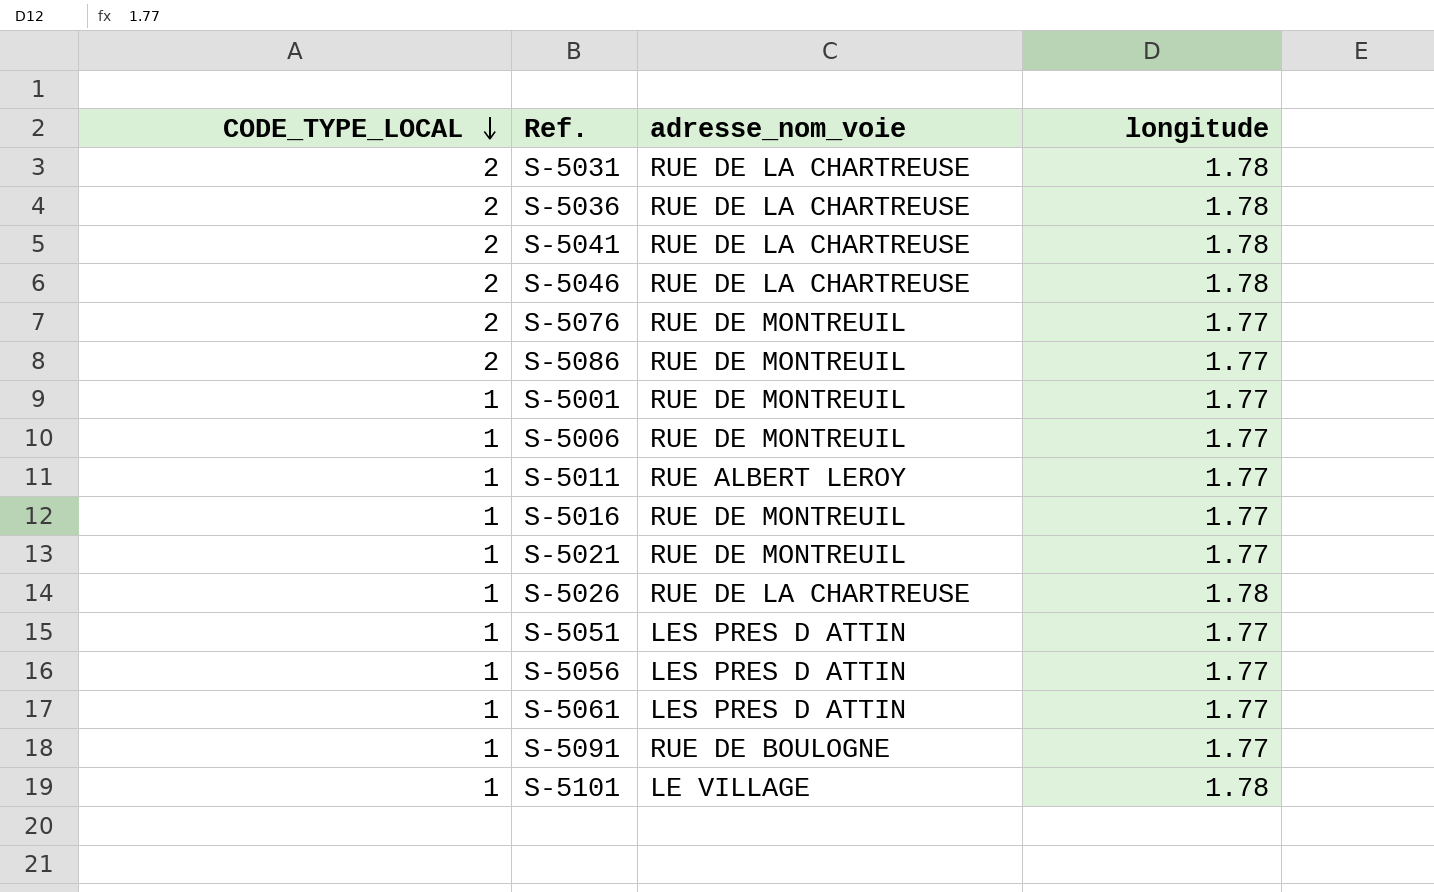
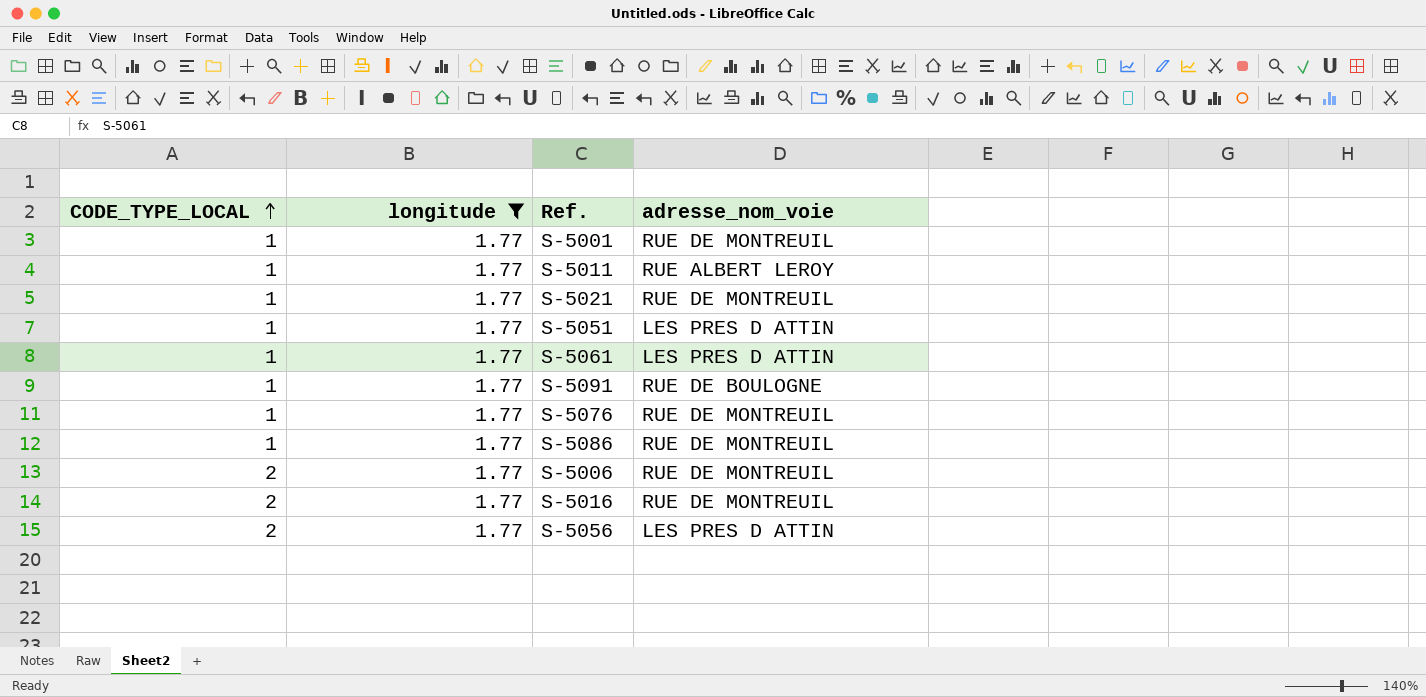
filter: none -> longitude = 1.77
row order: CODE_TYPE_LOCAL descending -> CODE_TYPE_LOCAL ascending
column longitude | position: 4 -> 2
S-5076 | CODE_TYPE_LOCAL: 2 -> 1
S-5086 | CODE_TYPE_LOCAL: 2 -> 1
S-5006 | CODE_TYPE_LOCAL: 1 -> 2
S-5016 | CODE_TYPE_LOCAL: 1 -> 2
S-5056 | CODE_TYPE_LOCAL: 1 -> 2

